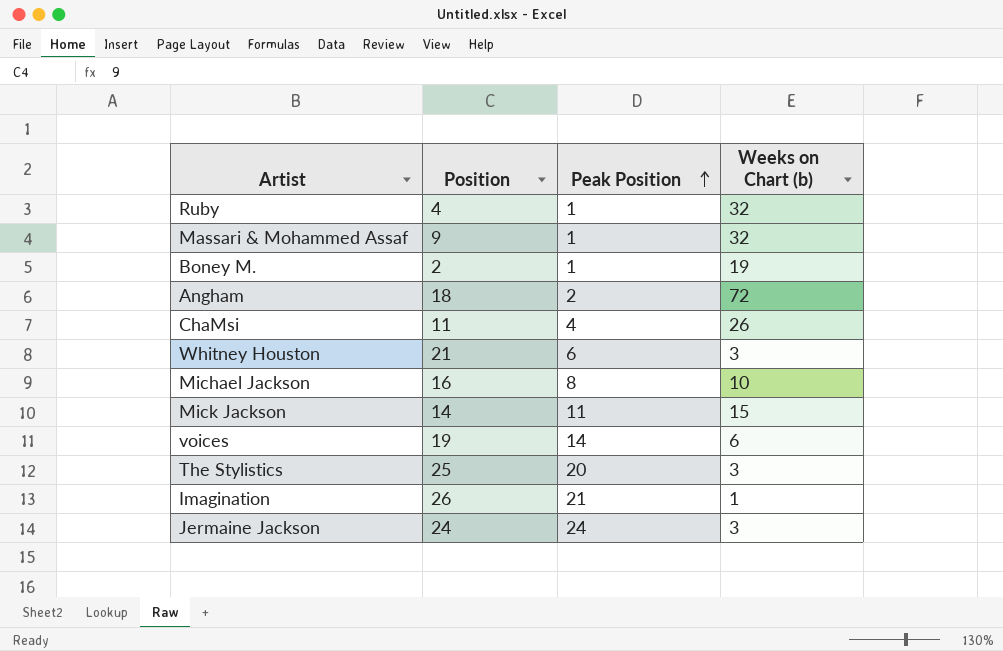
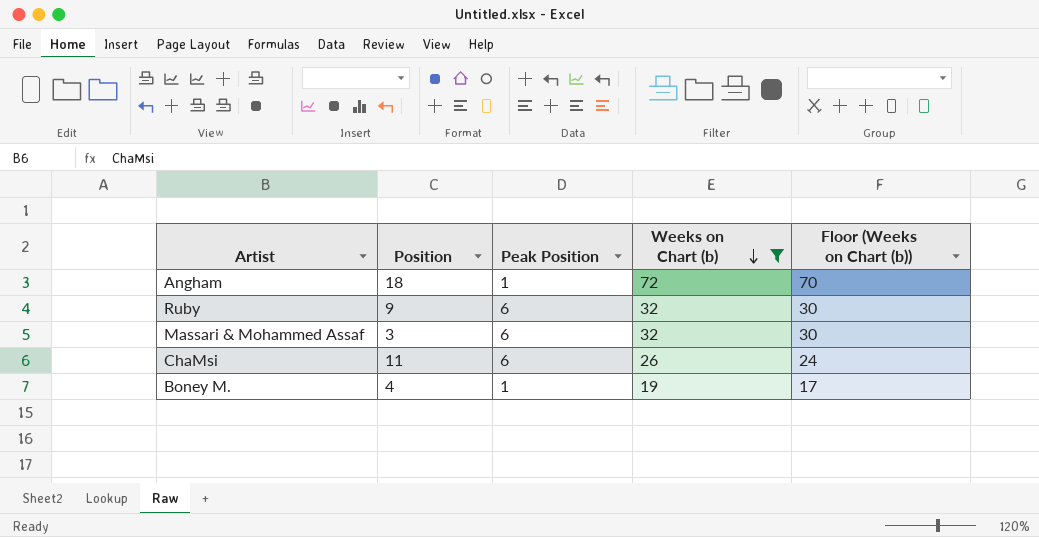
filter: none -> Weeks on Chart (b) >= 19
row order: Peak Position ascending -> Weeks on Chart (b) descending
column Floor (Weeks on Chart (b)) | formula: none -> [Weeks on Chart (b)] - 2
Angham | Peak Position: 2 -> 1
Ruby | Position: 4 -> 9
Ruby | Peak Position: 1 -> 6
Massari & Mohammed Assaf | Position: 9 -> 3
Massari & Mohammed Assaf | Peak Position: 1 -> 6
ChaMsi | Peak Position: 4 -> 6
Boney M. | Position: 2 -> 4

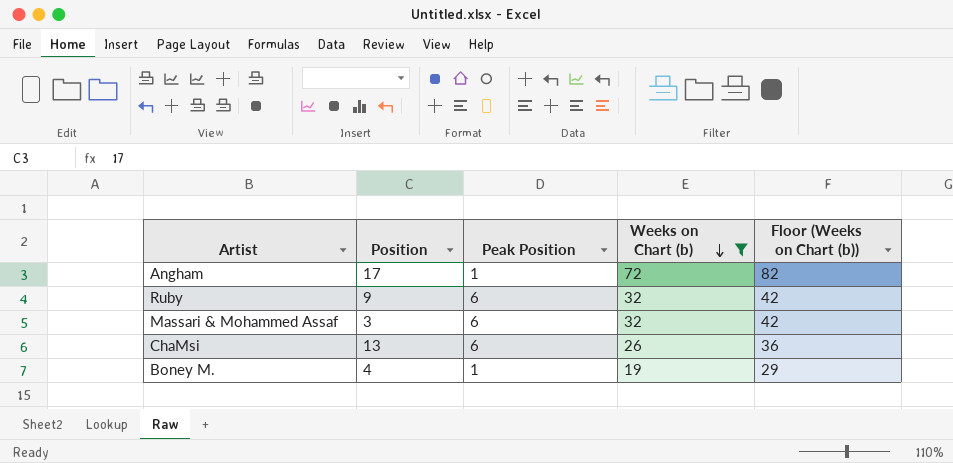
column Floor (Weeks on Chart (b)) | formula: [Weeks on Chart (b)] - 2 -> [Weeks on Chart (b)] + 10
Angham | Position: 18 -> 17
ChaMsi | Position: 11 -> 13

